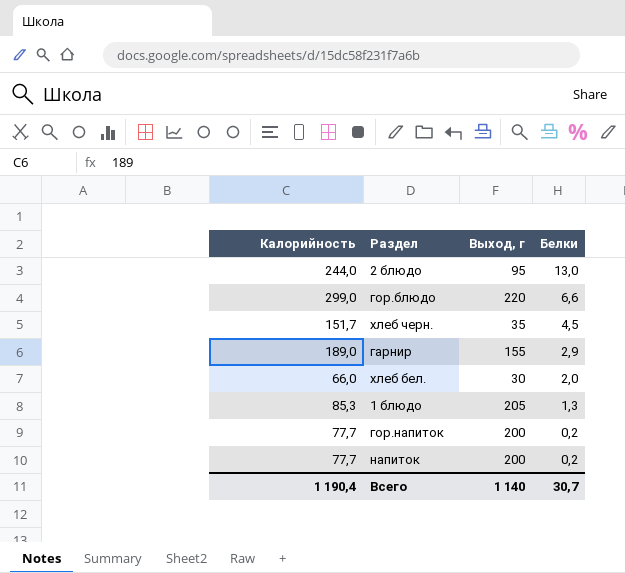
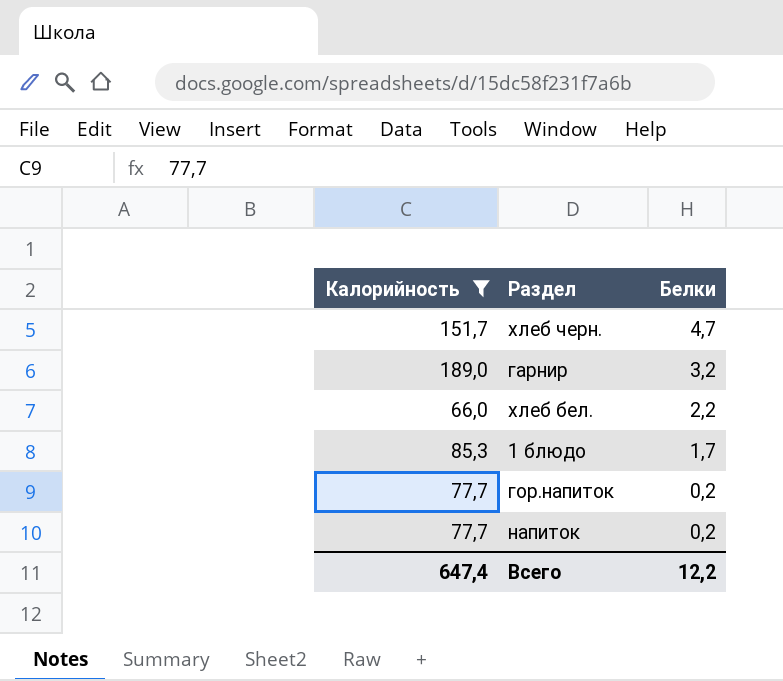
filter: none -> Калорийность <= 189,0
column Выход, г | position: 3 -> none
хлеб черн. | Белки: 4,5 -> 4,7
гарнир | Белки: 2,9 -> 3,2
хлеб бел. | Белки: 2,0 -> 2,2
1 блюдо | Белки: 1,3 -> 1,7
Всего | Калорийность: 1 190,4 -> 647,4
Всего | Белки: 30,7 -> 12,2

